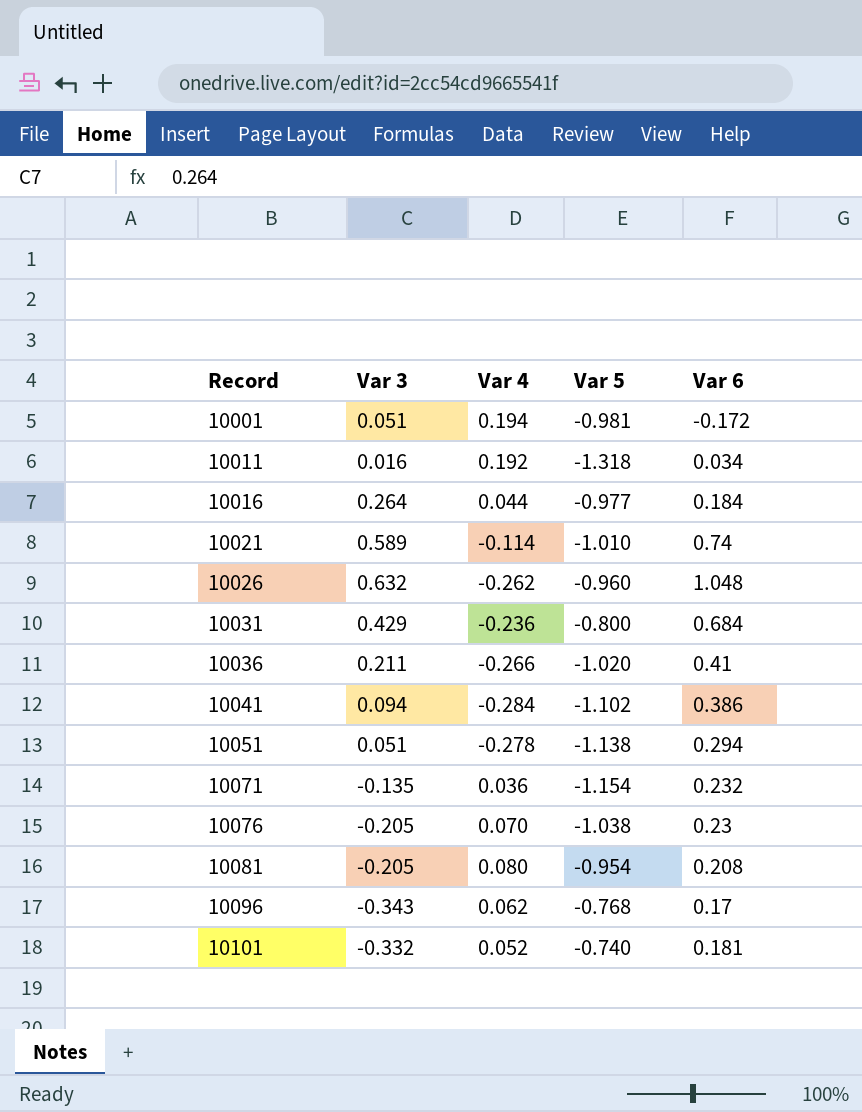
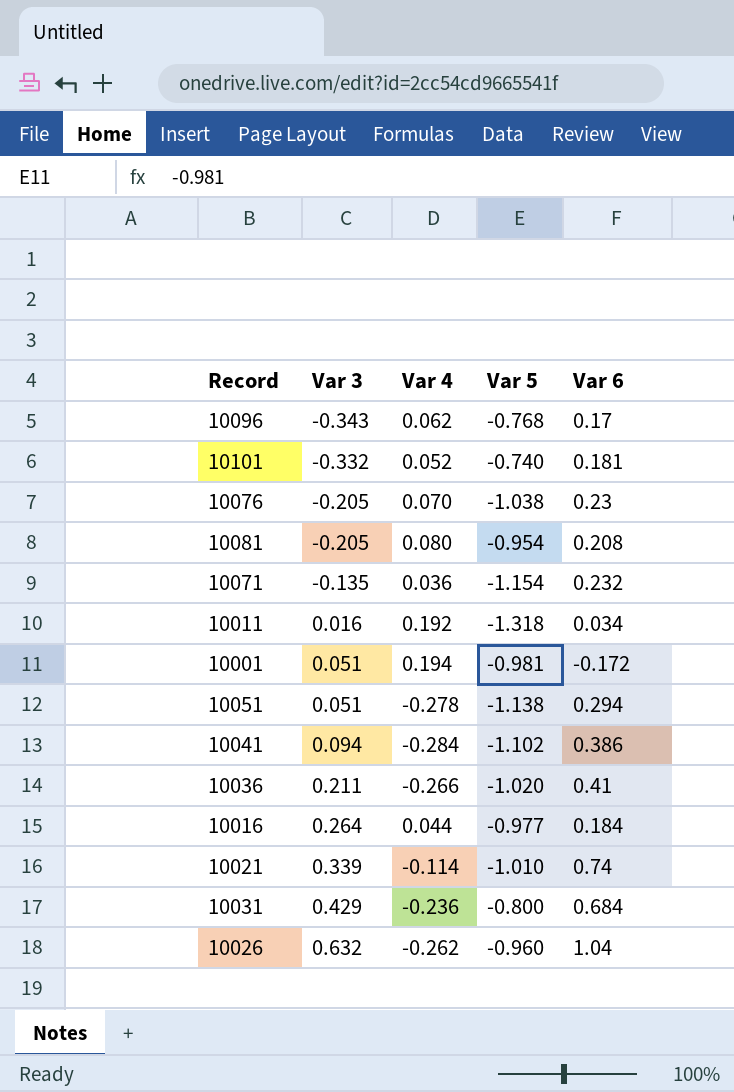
row order: Record ascending -> Var 3 ascending
10021 | Var 3: 0.589 -> 0.339
10026 | Var 6: 1.048 -> 1.04

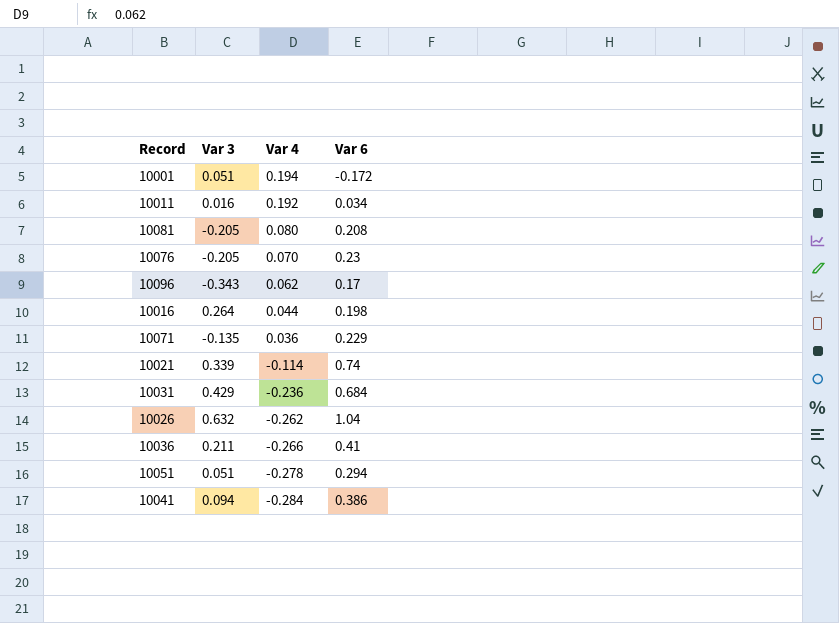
row order: Var 3 ascending -> Var 4 descending
column Var 5 | position: 4 -> none
row 10101: -0.332 | 0.052 | -0.740 | 0.181 -> none
10016 | Var 6: 0.184 -> 0.198
10071 | Var 6: 0.232 -> 0.229

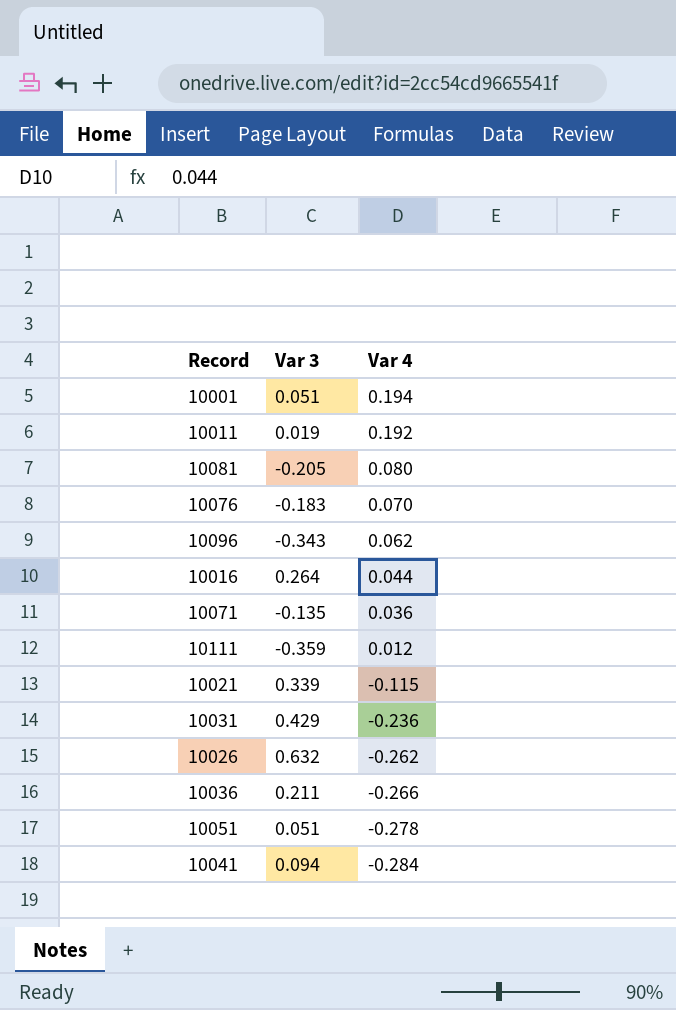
column Var 6 | position: 4 -> none
10011 | Var 3: 0.016 -> 0.019
10076 | Var 3: -0.205 -> -0.183
row 10111: none -> -0.359 | 0.012
10021 | Var 4: -0.114 -> -0.115

